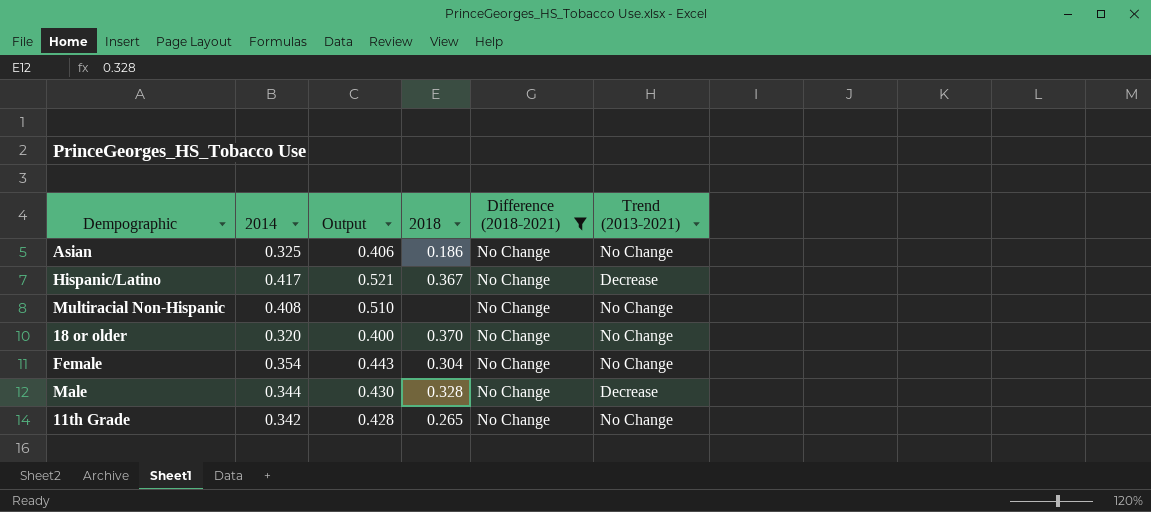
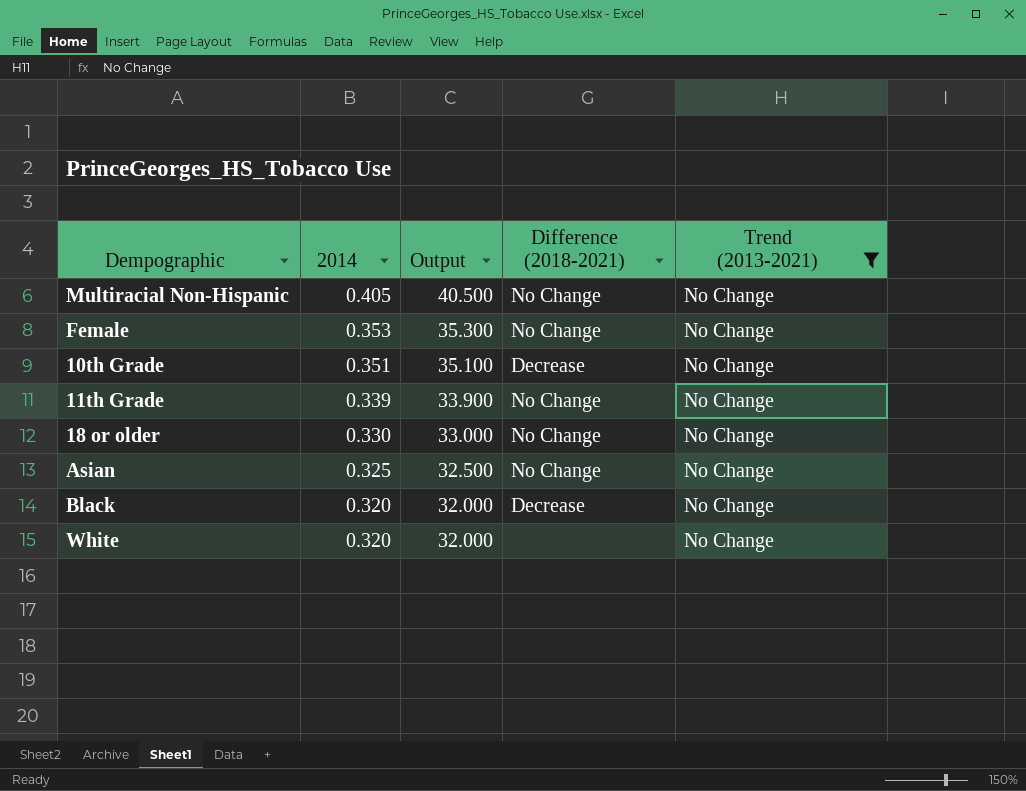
filter: Difference (2018-2021) = No Change -> Trend (2013-2021) = No Change
row order: none -> 2014 descending
column 2018 | position: 4 -> none
column Output | formula: [2014] * 1.25 -> [2014] * 100
Multiracial Non-Hispanic | 2014: 0.408 -> 0.405
Female | 2014: 0.354 -> 0.353
11th Grade | 2014: 0.342 -> 0.339
18 or older | 2014: 0.320 -> 0.330

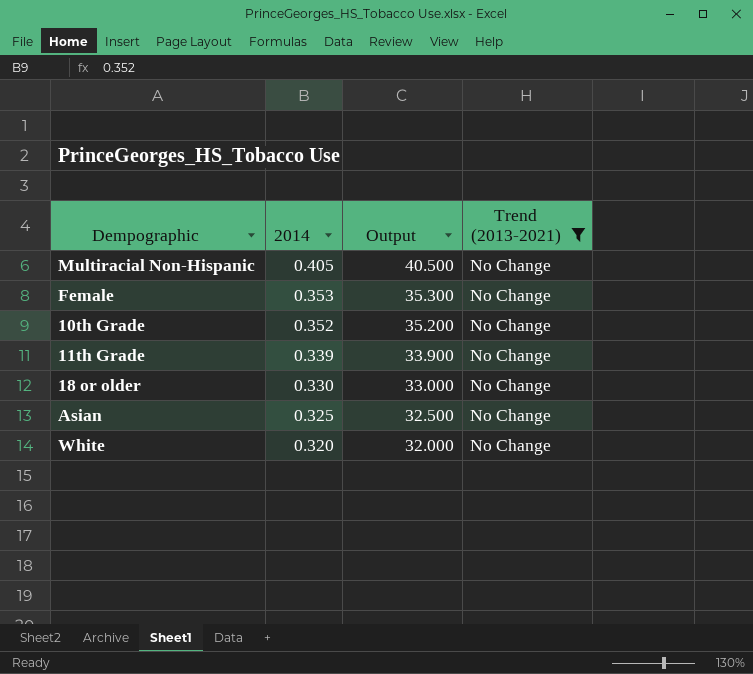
column Difference (2018-2021) | position: 4 -> none
row Black: 0.320 | 32.000 | Decrease | No Change -> none
10th Grade | 2014: 0.351 -> 0.352
10th Grade | Output: 35.100 -> 35.200

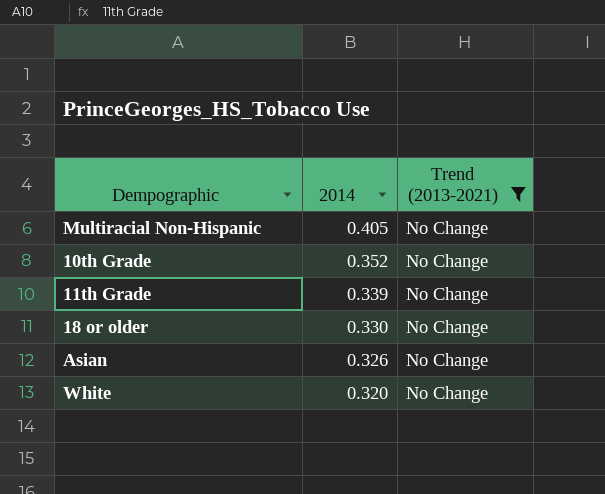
column Output | formula: [2014] * 100 -> none
row Female: 0.353 | 35.300 | No Change -> none
Asian | 2014: 0.325 -> 0.326

